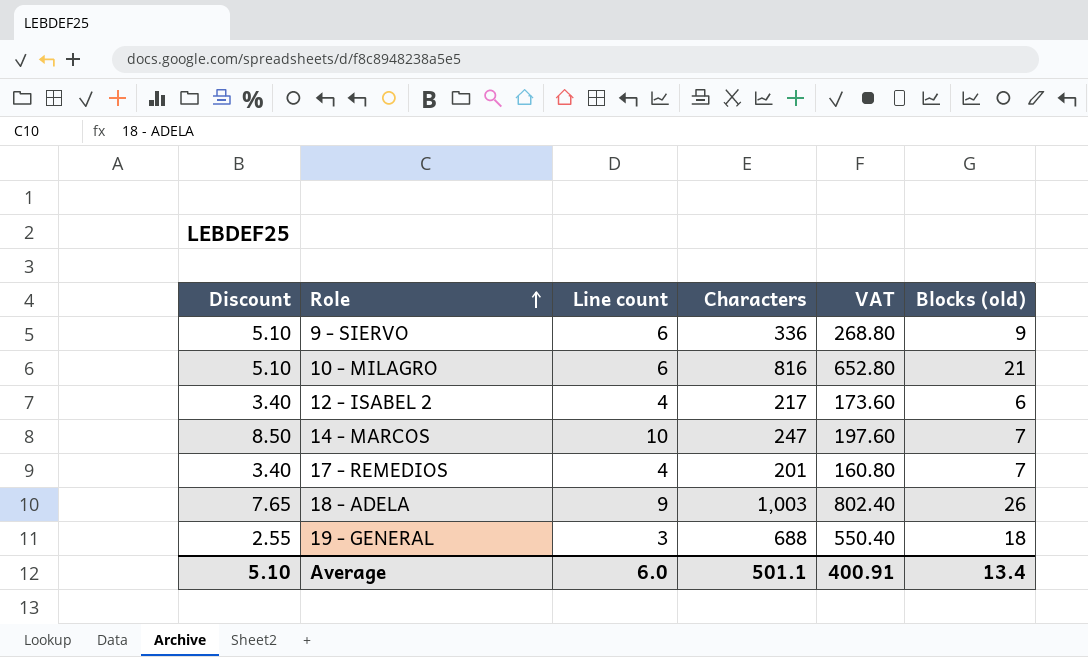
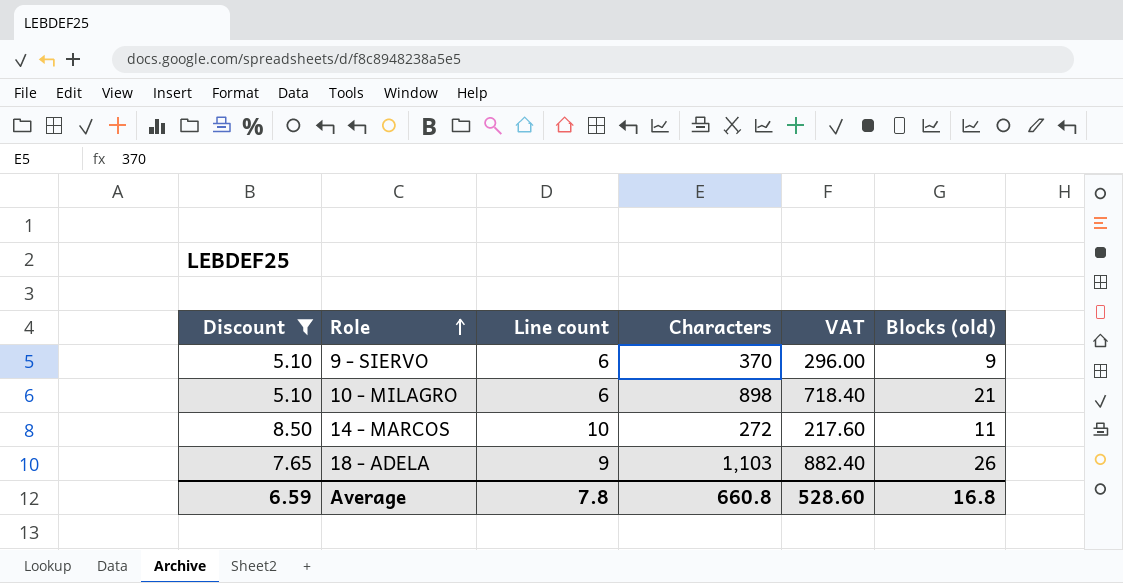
filter: none -> Discount >= 5.10
9 - SIERVO | Characters: 336 -> 370
9 - SIERVO | VAT: 268.80 -> 296.00
10 - MILAGRO | Characters: 816 -> 898
10 - MILAGRO | VAT: 652.80 -> 718.40
14 - MARCOS | Characters: 247 -> 272
14 - MARCOS | VAT: 197.60 -> 217.60
14 - MARCOS | Blocks (old): 7 -> 11
18 - ADELA | Characters: 1,003 -> 1,103
18 - ADELA | VAT: 802.40 -> 882.40
Average | Discount: 5.10 -> 6.59
Average | Line count: 6.0 -> 7.8
Average | Characters: 501.1 -> 660.8
Average | VAT: 400.91 -> 528.60
Average | Blocks (old): 13.4 -> 16.8

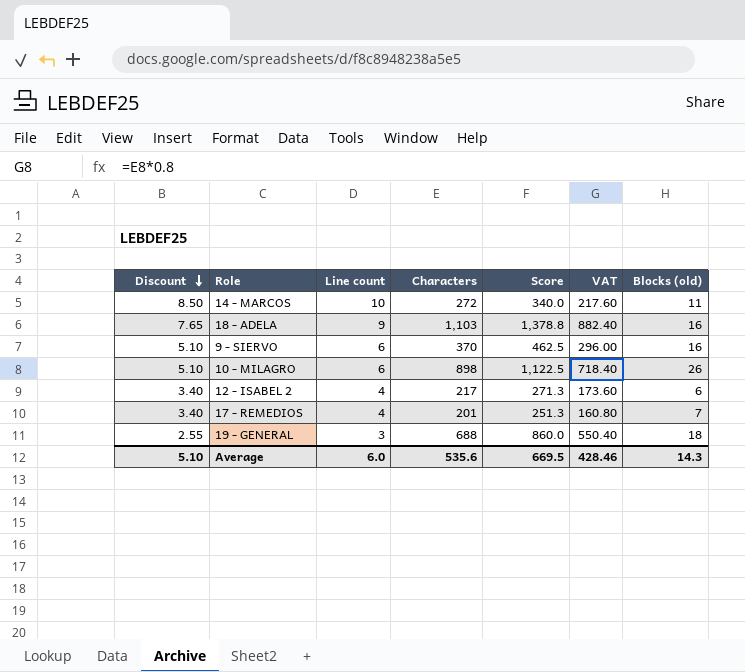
filter: Discount >= 5.10 -> none
row order: Role ascending -> Discount descending
column Score | formula: none -> [Characters] * 1.25
18 - ADELA | Blocks (old): 26 -> 16
9 - SIERVO | Blocks (old): 9 -> 16
10 - MILAGRO | Blocks (old): 21 -> 26
Average | Discount: 6.59 -> 5.10
Average | Line count: 7.8 -> 6.0
Average | Characters: 660.8 -> 535.6
Average | VAT: 528.60 -> 428.46
Average | Blocks (old): 16.8 -> 14.3

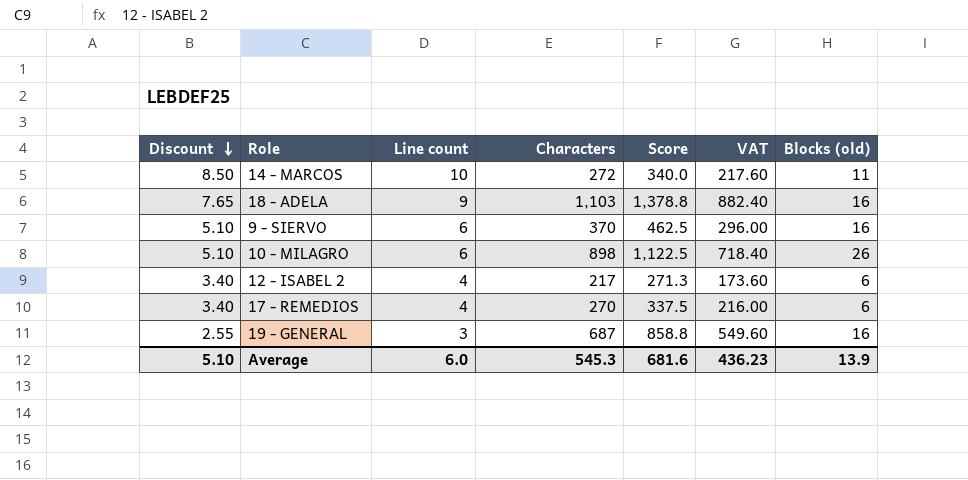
17 - REMEDIOS | Characters: 201 -> 270
17 - REMEDIOS | Score: 251.3 -> 337.5
17 - REMEDIOS | VAT: 160.80 -> 216.00
17 - REMEDIOS | Blocks (old): 7 -> 6
19 - GENERAL | Characters: 688 -> 687
19 - GENERAL | Score: 860.0 -> 858.8
19 - GENERAL | VAT: 550.40 -> 549.60
19 - GENERAL | Blocks (old): 18 -> 16
Average | Characters: 535.6 -> 545.3
Average | Score: 669.5 -> 681.6
Average | VAT: 428.46 -> 436.23
Average | Blocks (old): 14.3 -> 13.9

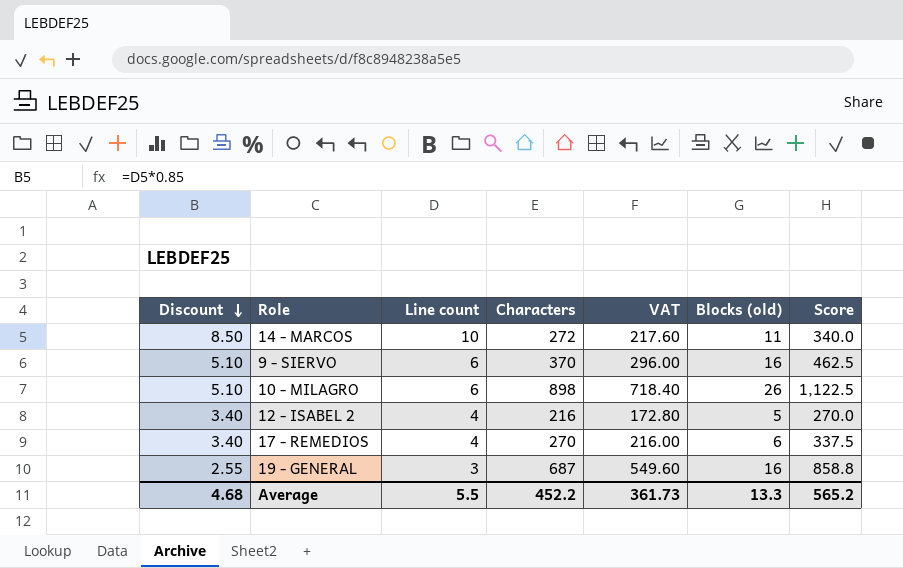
column Score | position: 5 -> 7
row 18 - ADELA: 7.65 | 9 | 1,103 | 1,378.8 | 882.40 | 16 -> none
12 - ISABEL 2 | Characters: 217 -> 216
12 - ISABEL 2 | VAT: 173.60 -> 172.80
12 - ISABEL 2 | Blocks (old): 6 -> 5
12 - ISABEL 2 | Score: 271.3 -> 270.0
Average | Discount: 5.10 -> 4.68
Average | Line count: 6.0 -> 5.5
Average | Characters: 545.3 -> 452.2
Average | VAT: 436.23 -> 361.73
Average | Blocks (old): 13.9 -> 13.3
Average | Score: 681.6 -> 565.2

